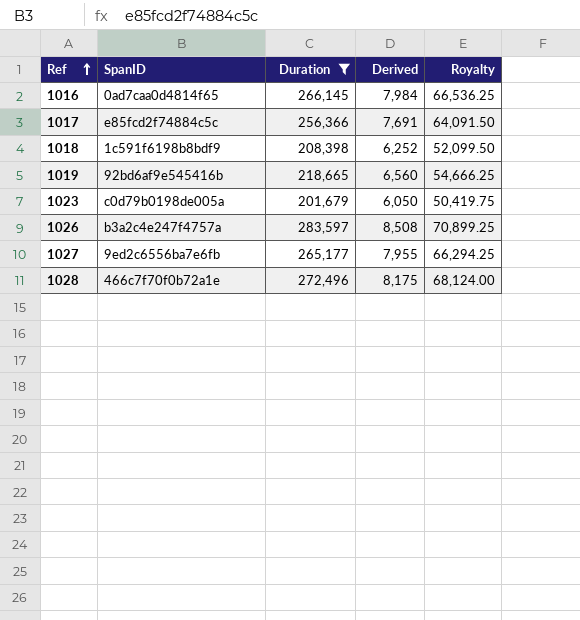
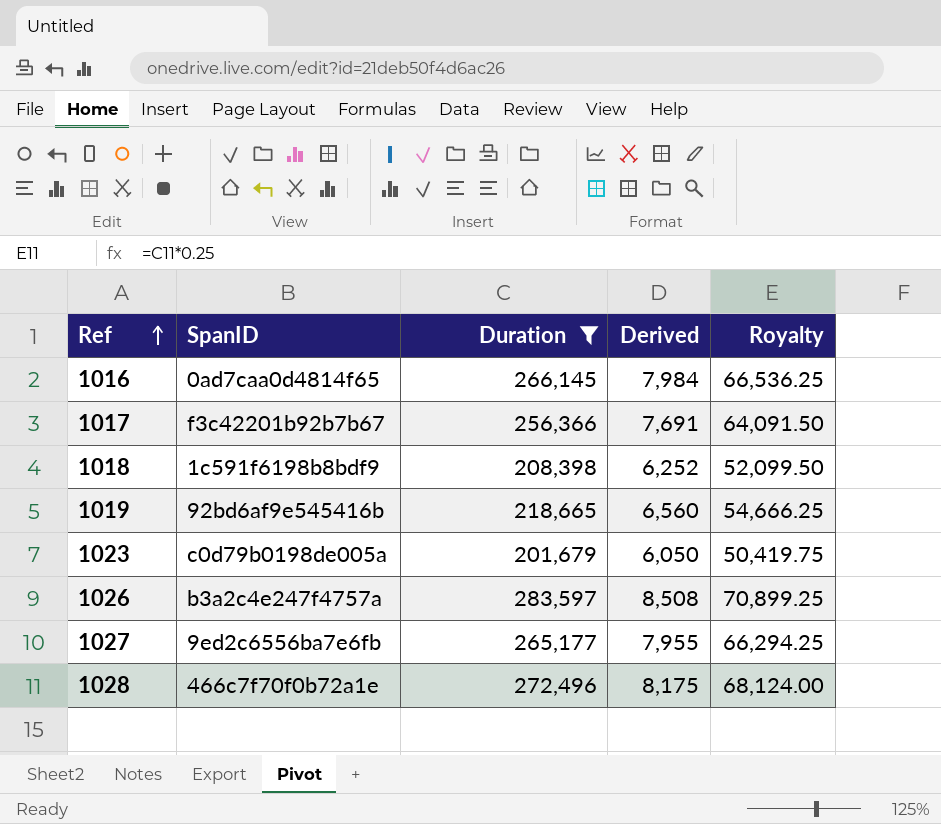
1017 | SpanID: e85fcd2f74884c5c -> f3c42201b92b7b67

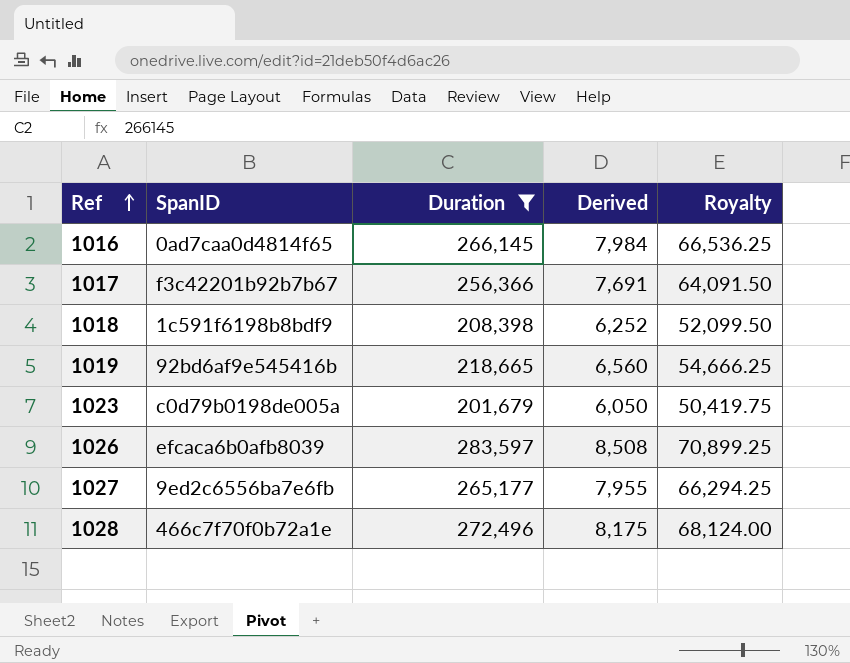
1026 | SpanID: b3a2c4e247f4757a -> efcaca6b0afb8039

